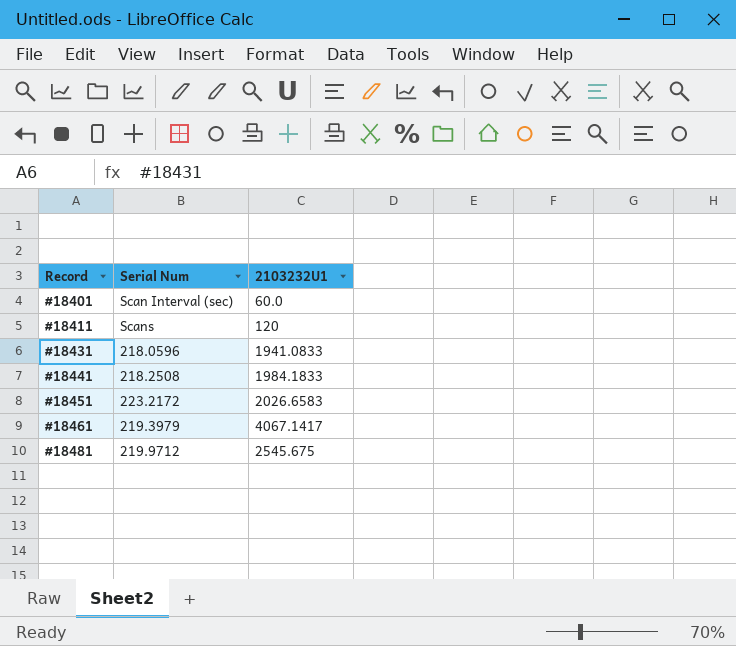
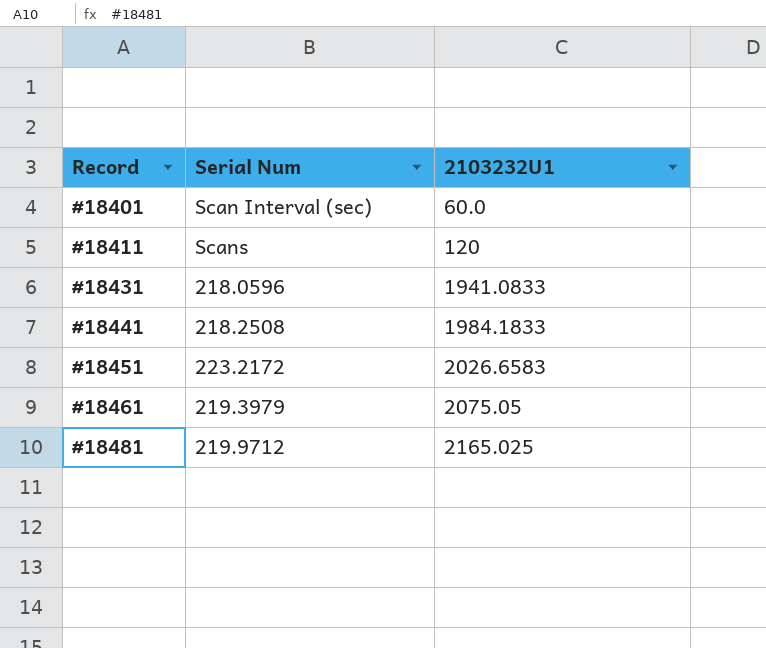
#18461 | 2103232U1: 4067.1417 -> 2075.05
#18481 | 2103232U1: 2545.675 -> 2165.025

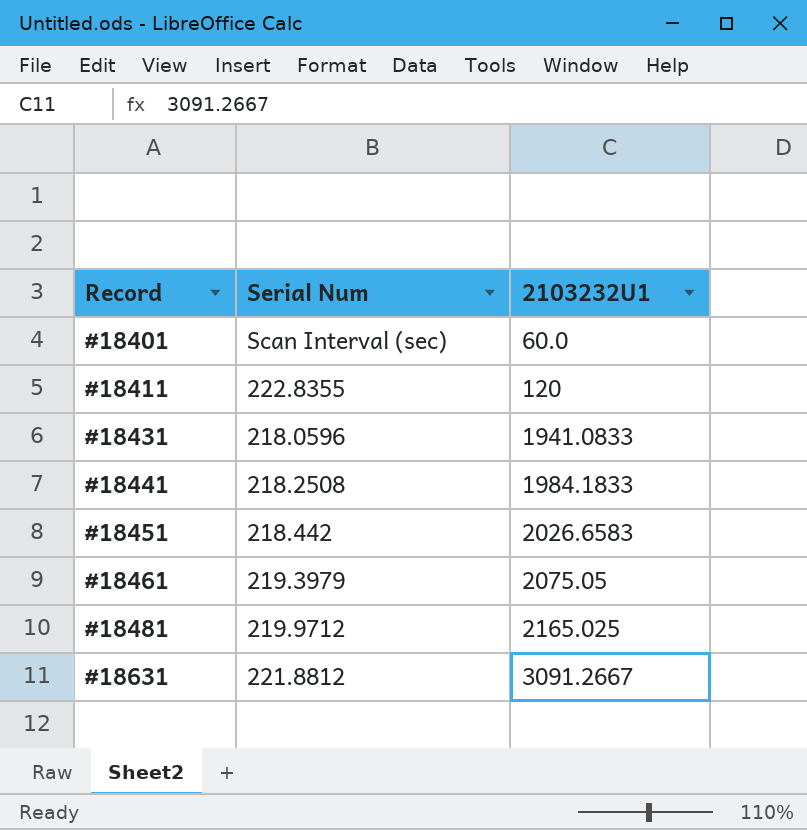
#18411 | Serial Num: Scans -> 222.8355
#18451 | Serial Num: 223.2172 -> 218.442
row #18631: none -> 221.8812 | 3091.2667

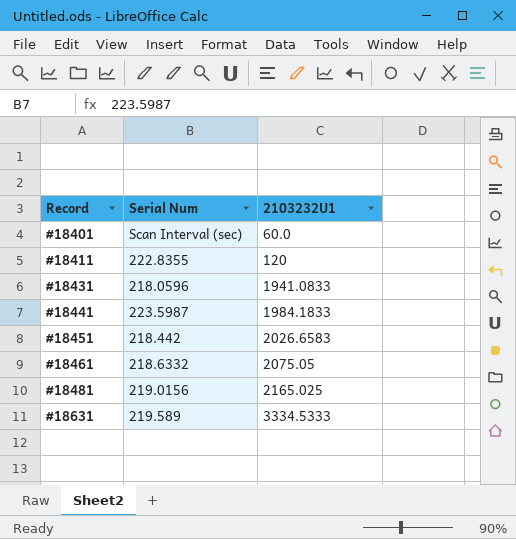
#18441 | Serial Num: 218.2508 -> 223.5987
#18461 | Serial Num: 219.3979 -> 218.6332
#18481 | Serial Num: 219.9712 -> 219.0156
#18631 | Serial Num: 221.8812 -> 219.589
#18631 | 2103232U1: 3091.2667 -> 3334.5333

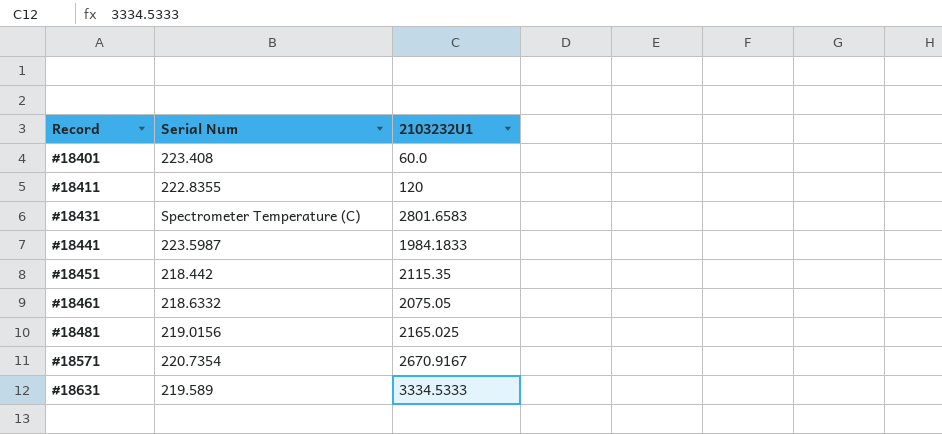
#18401 | Serial Num: Scan Interval (sec) -> 223.408
#18431 | Serial Num: 218.0596 -> Spectrometer Temperature (C)
#18431 | 2103232U1: 1941.0833 -> 2801.6583
#18451 | 2103232U1: 2026.6583 -> 2115.35
row #18571: none -> 220.7354 | 2670.9167

